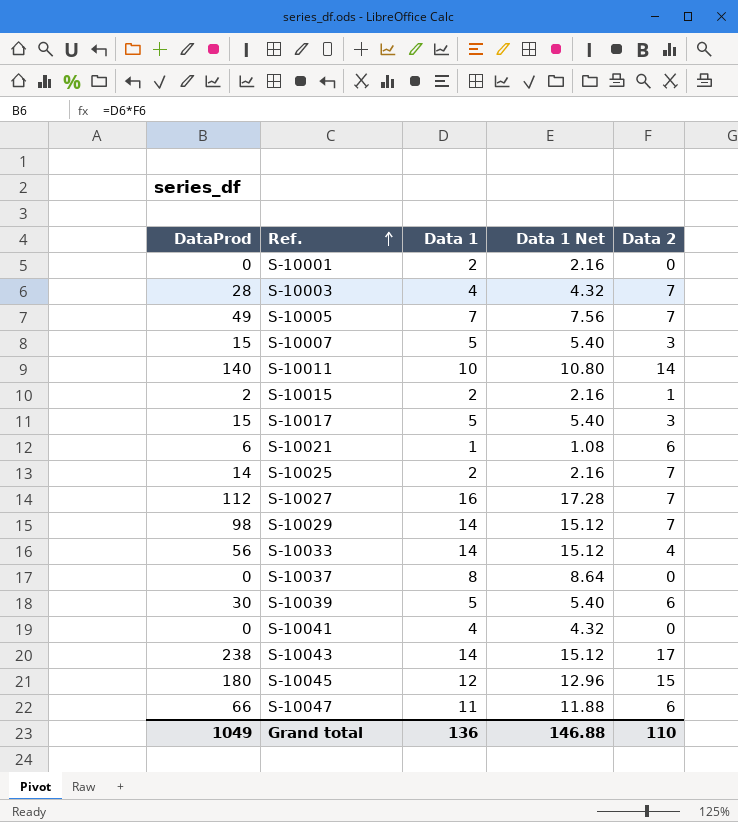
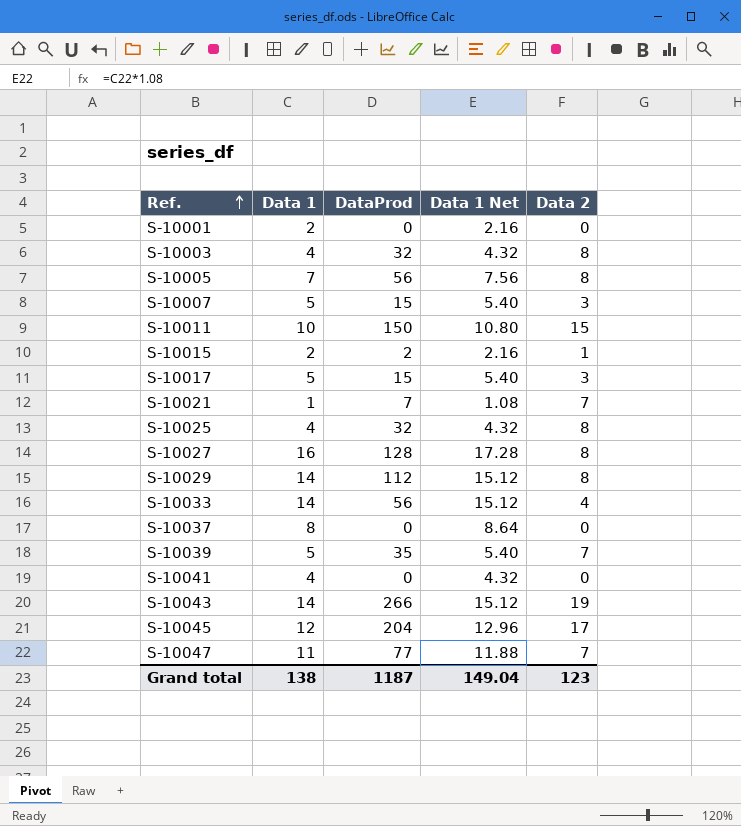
column DataProd | position: 1 -> 3
S-10003 | DataProd: 28 -> 32
S-10003 | Data 2: 7 -> 8
S-10005 | DataProd: 49 -> 56
S-10005 | Data 2: 7 -> 8
S-10011 | DataProd: 140 -> 150
S-10011 | Data 2: 14 -> 15
S-10021 | DataProd: 6 -> 7
S-10021 | Data 2: 6 -> 7
S-10025 | Data 1: 2 -> 4
S-10025 | DataProd: 14 -> 32
S-10025 | Data 1 Net: 2.16 -> 4.32
S-10025 | Data 2: 7 -> 8
S-10027 | DataProd: 112 -> 128
S-10027 | Data 2: 7 -> 8
S-10029 | DataProd: 98 -> 112
S-10029 | Data 2: 7 -> 8
S-10039 | DataProd: 30 -> 35
S-10039 | Data 2: 6 -> 7
S-10043 | DataProd: 238 -> 266
S-10043 | Data 2: 17 -> 19
S-10045 | DataProd: 180 -> 204
S-10045 | Data 2: 15 -> 17
S-10047 | DataProd: 66 -> 77
S-10047 | Data 2: 6 -> 7
Grand total | Data 1: 136 -> 138
Grand total | DataProd: 1049 -> 1187
Grand total | Data 1 Net: 146.88 -> 149.04
Grand total | Data 2: 110 -> 123

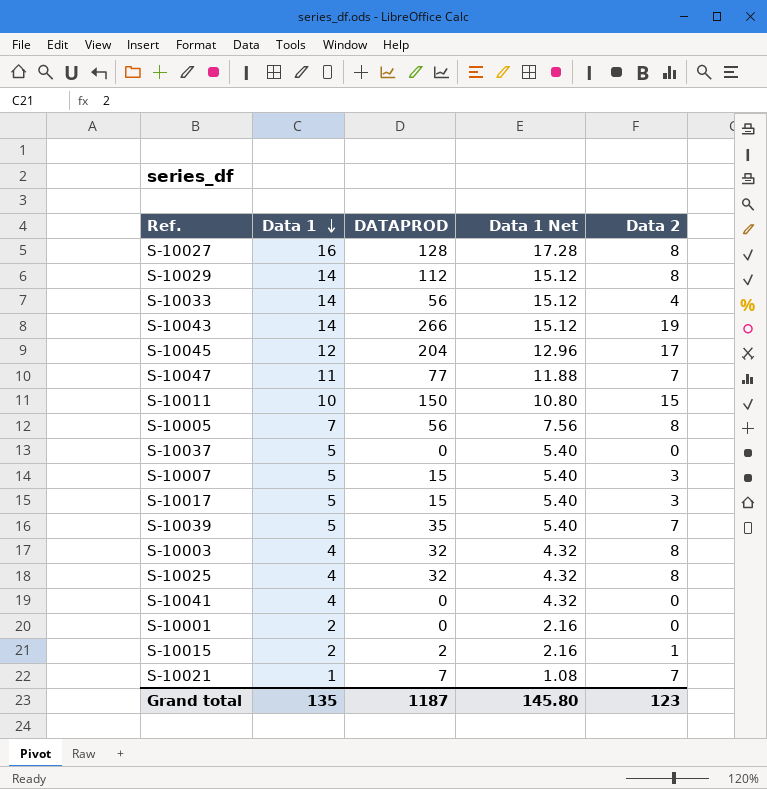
row order: Ref. ascending -> Data 1 descending
column name: DataProd -> DATAPROD
S-10037 | Data 1: 8 -> 5
S-10037 | Data 1 Net: 8.64 -> 5.40
Grand total | Data 1: 138 -> 135
Grand total | Data 1 Net: 149.04 -> 145.80

